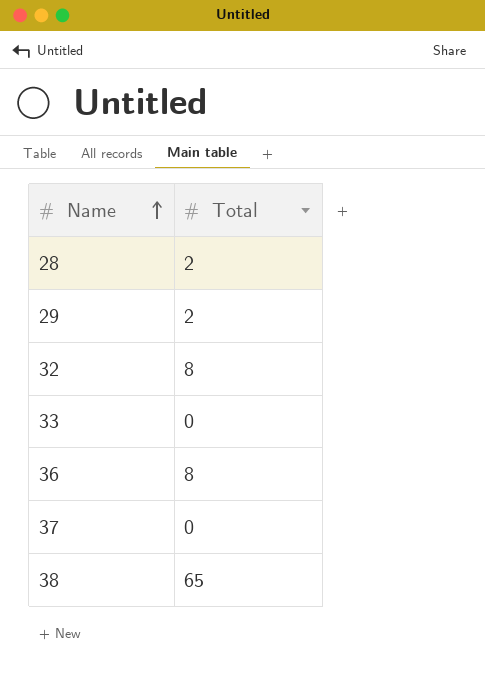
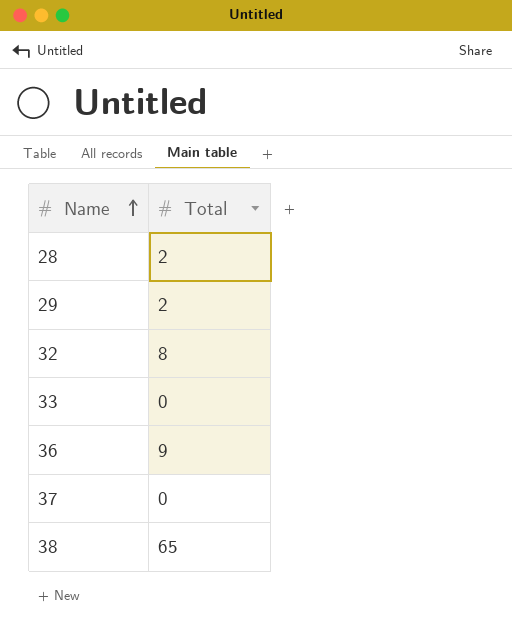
36 | Total: 8 -> 9

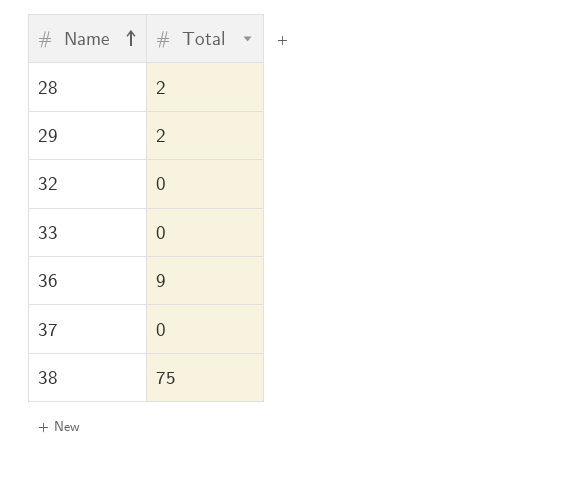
32 | Total: 8 -> 0
38 | Total: 65 -> 75

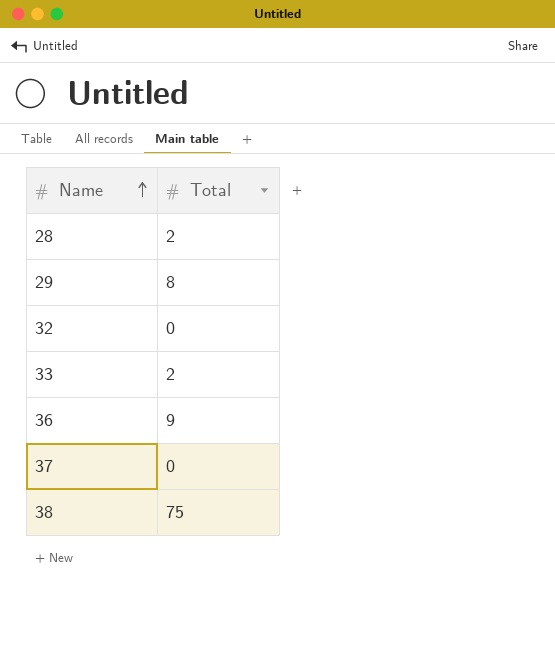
29 | Total: 2 -> 8
33 | Total: 0 -> 2

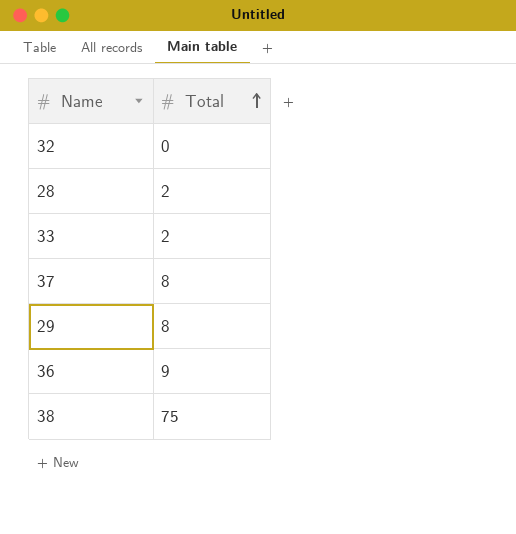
row order: Name ascending -> Total ascending
37 | Total: 0 -> 8

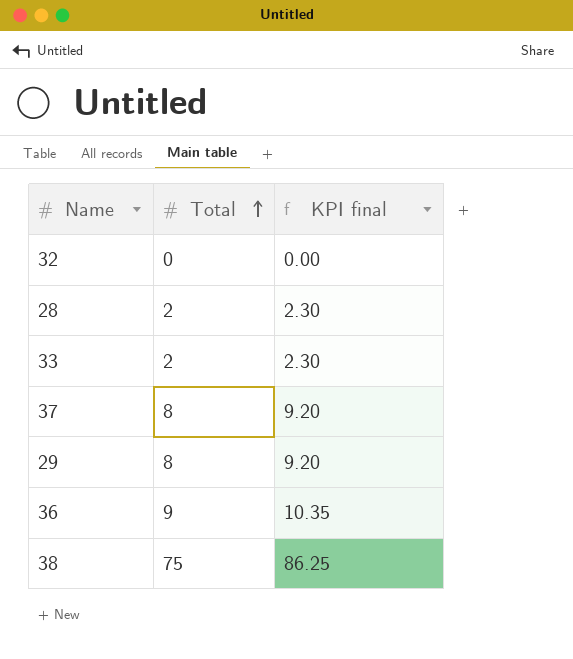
column KPI final | formula: none -> [Total] * 1.15

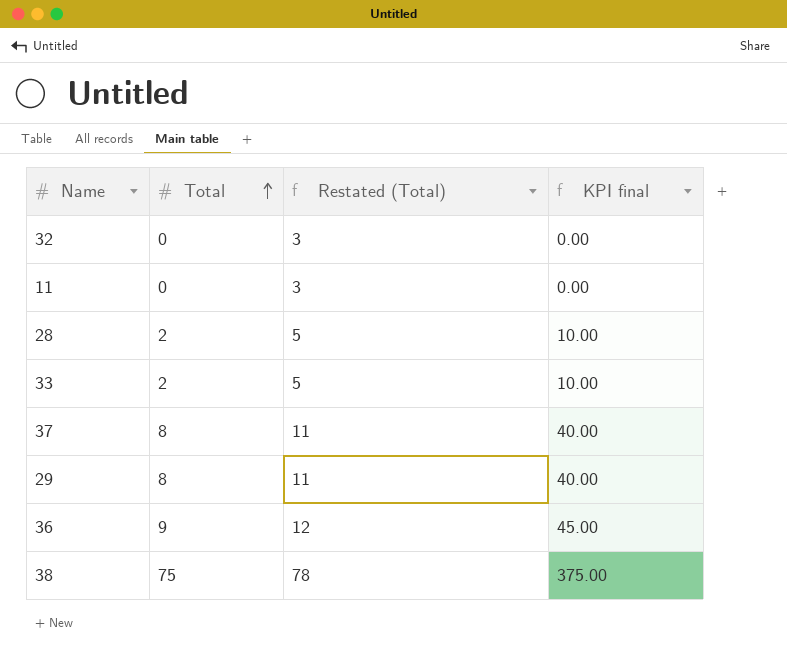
column Restated (Total) | formula: none -> [Total] + 3
column KPI final | formula: [Total] * 1.15 -> [Total] * 5
row 11: none -> 0 | 3 | 0.00

